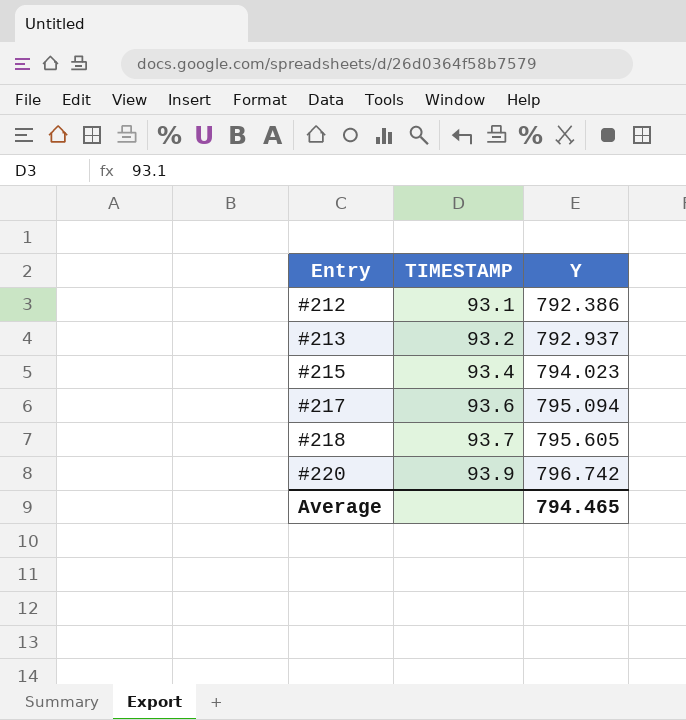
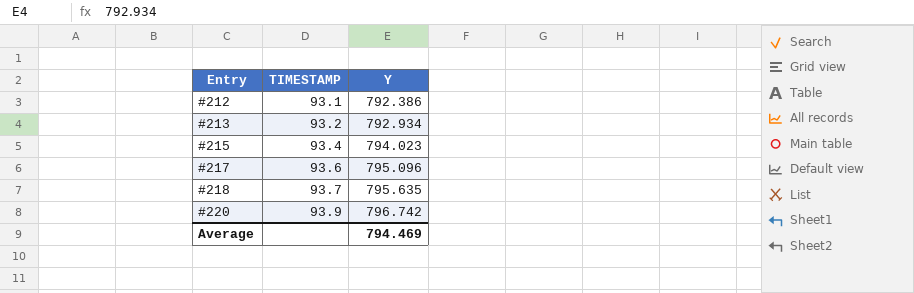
#213 | Y: 792.937 -> 792.934
#217 | Y: 795.094 -> 795.096
#218 | Y: 795.605 -> 795.635
Average | Y: 794.465 -> 794.469

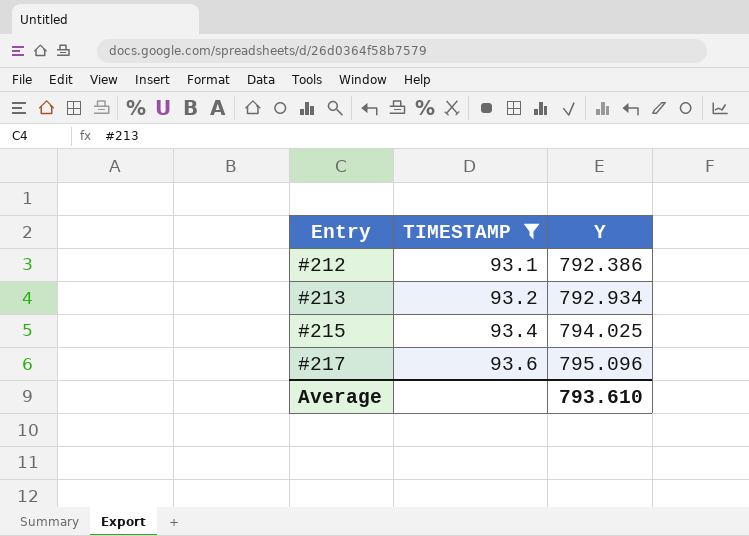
filter: none -> TIMESTAMP <= 93.6
#215 | Y: 794.023 -> 794.025
Average | Y: 794.469 -> 793.610

